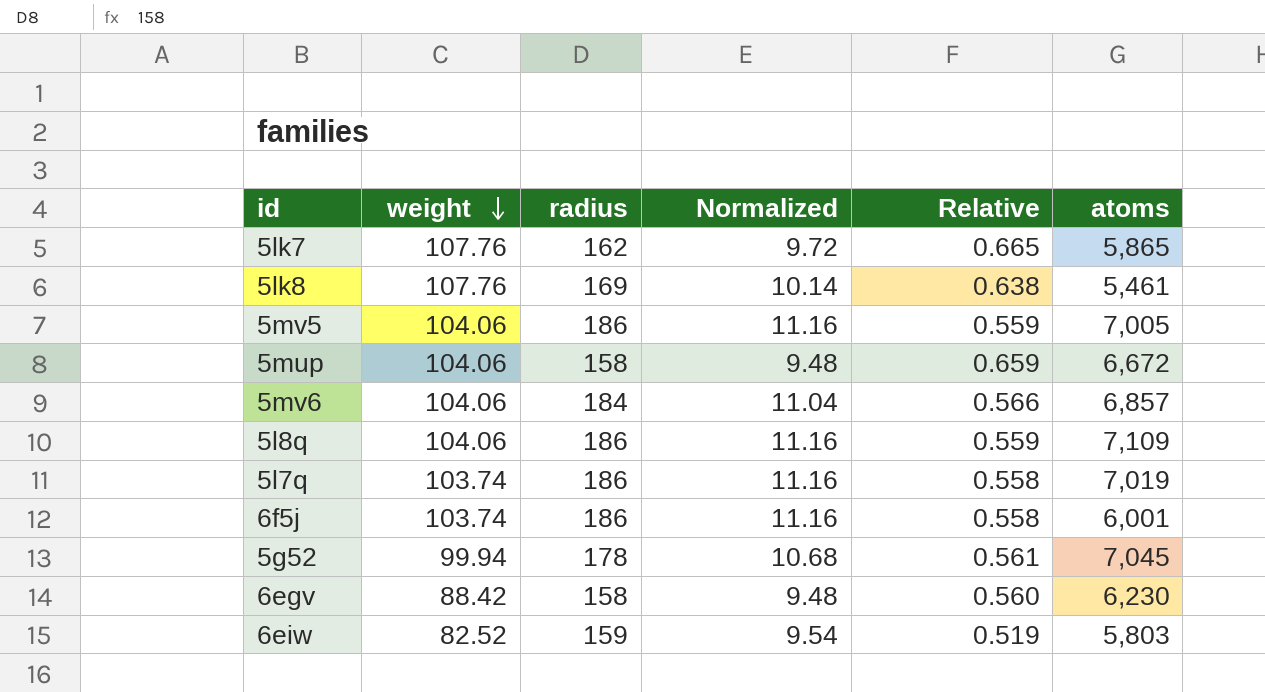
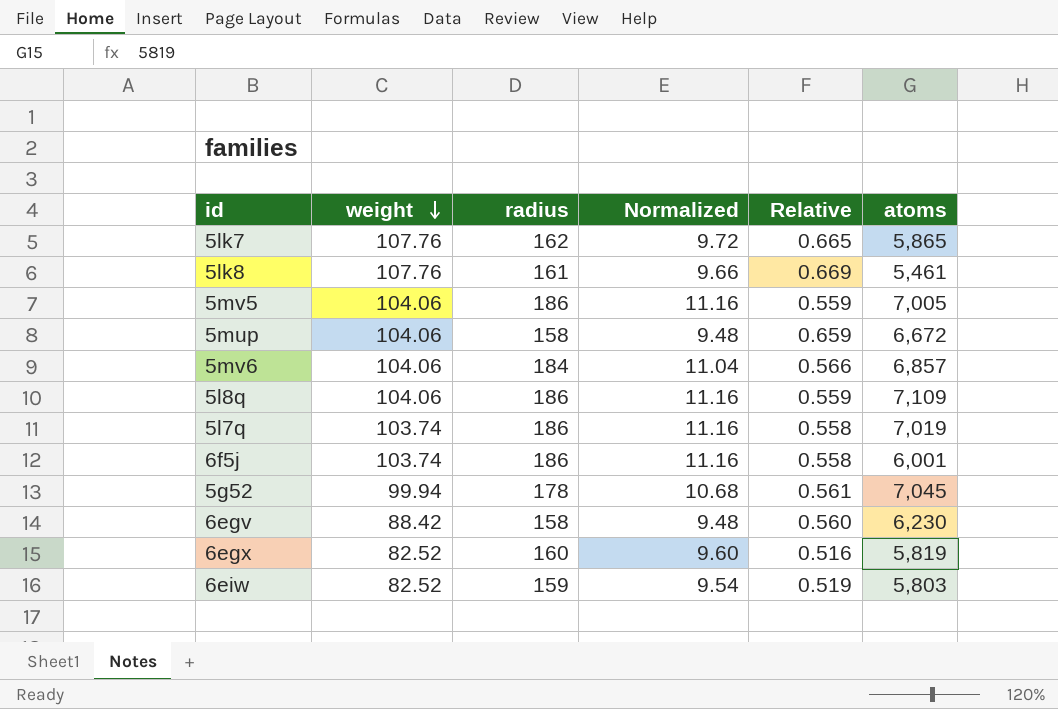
5lk8 | radius: 169 -> 161
5lk8 | Normalized: 10.14 -> 9.66
5lk8 | Relative: 0.638 -> 0.669
row 6egx: none -> 82.52 | 160 | 9.60 | 0.516 | 5,819

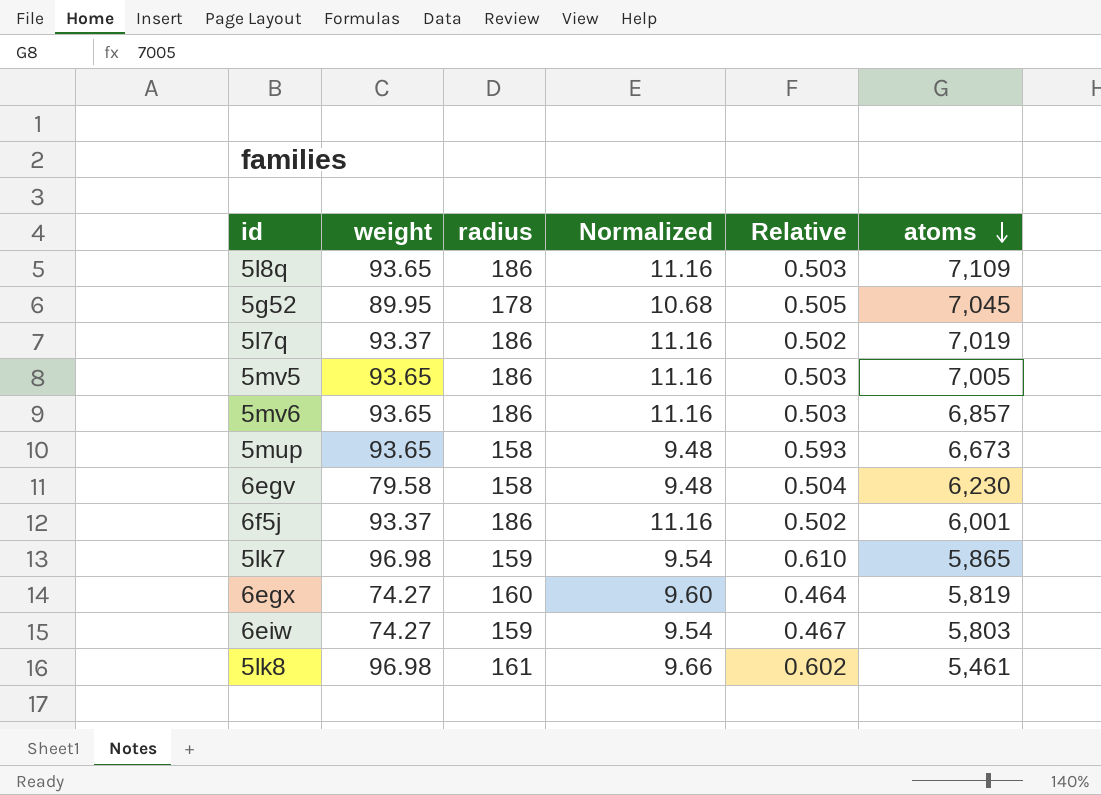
row order: weight descending -> atoms descending
5l8q | weight: 104.06 -> 93.65
5l8q | Relative: 0.559 -> 0.503
5g52 | weight: 99.94 -> 89.95
5g52 | Relative: 0.561 -> 0.505
5l7q | weight: 103.74 -> 93.37
5l7q | Relative: 0.558 -> 0.502
5mv5 | weight: 104.06 -> 93.65
5mv5 | Relative: 0.559 -> 0.503
5mv6 | weight: 104.06 -> 93.65
5mv6 | radius: 184 -> 186
5mv6 | Normalized: 11.04 -> 11.16
5mv6 | Relative: 0.566 -> 0.503
5mup | weight: 104.06 -> 93.65
5mup | Relative: 0.659 -> 0.593
5mup | atoms: 6,672 -> 6,673
6egv | weight: 88.42 -> 79.58
6egv | Relative: 0.560 -> 0.504
6f5j | weight: 103.74 -> 93.37
6f5j | Relative: 0.558 -> 0.502
5lk7 | weight: 107.76 -> 96.98
5lk7 | radius: 162 -> 159
5lk7 | Normalized: 9.72 -> 9.54
5lk7 | Relative: 0.665 -> 0.610
6egx | weight: 82.52 -> 74.27
6egx | Relative: 0.516 -> 0.464
6eiw | weight: 82.52 -> 74.27
6eiw | Relative: 0.519 -> 0.467
5lk8 | weight: 107.76 -> 96.98
5lk8 | Relative: 0.669 -> 0.602

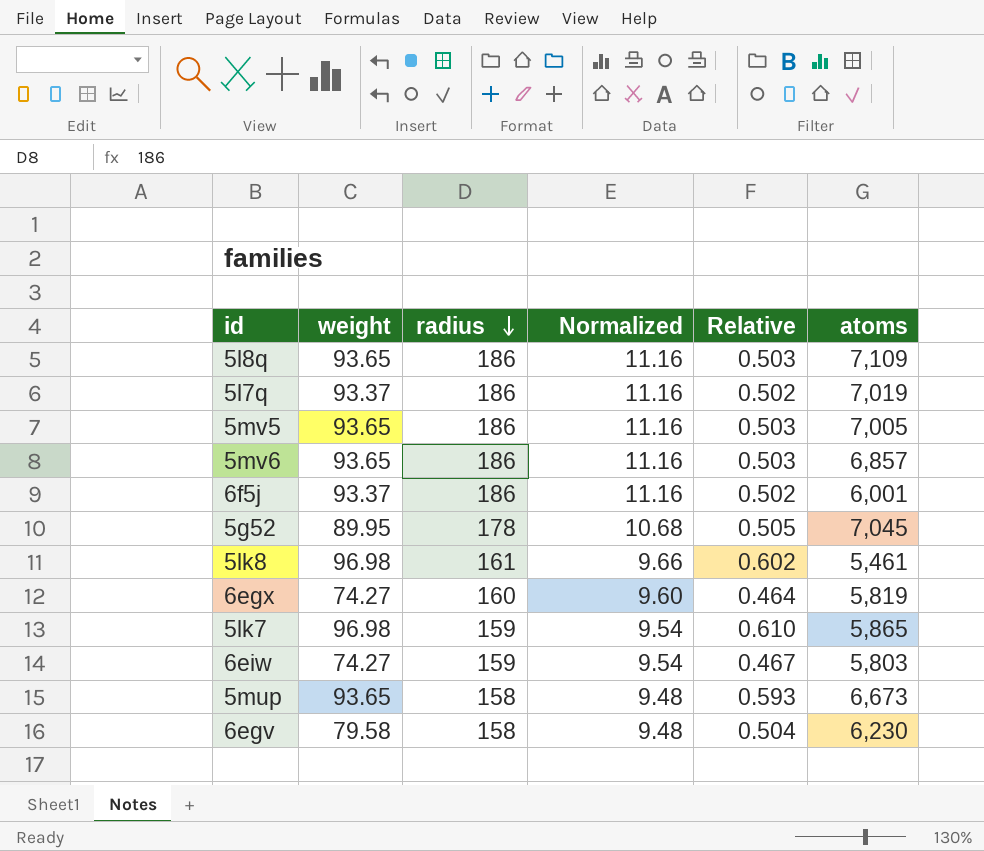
row order: atoms descending -> radius descending

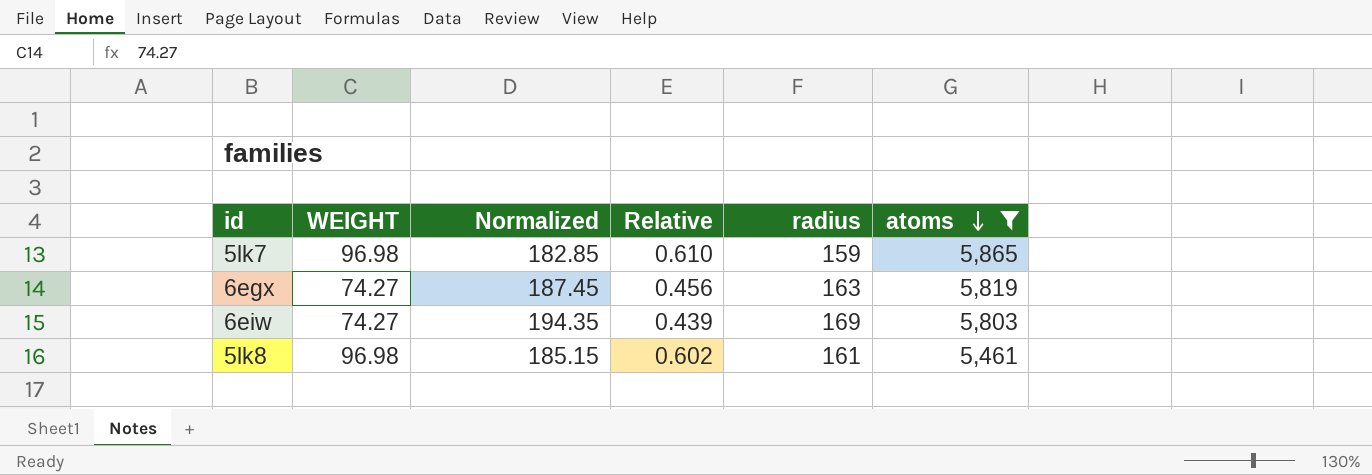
filter: none -> atoms <= 5,865
row order: radius descending -> atoms descending
column name: weight -> WEIGHT
column Normalized | formula: [radius] * 0.06 -> [radius] * 1.15
column radius | position: 3 -> 5
6egx | Relative: 0.464 -> 0.456
6egx | radius: 160 -> 163
6eiw | Relative: 0.467 -> 0.439
6eiw | radius: 159 -> 169

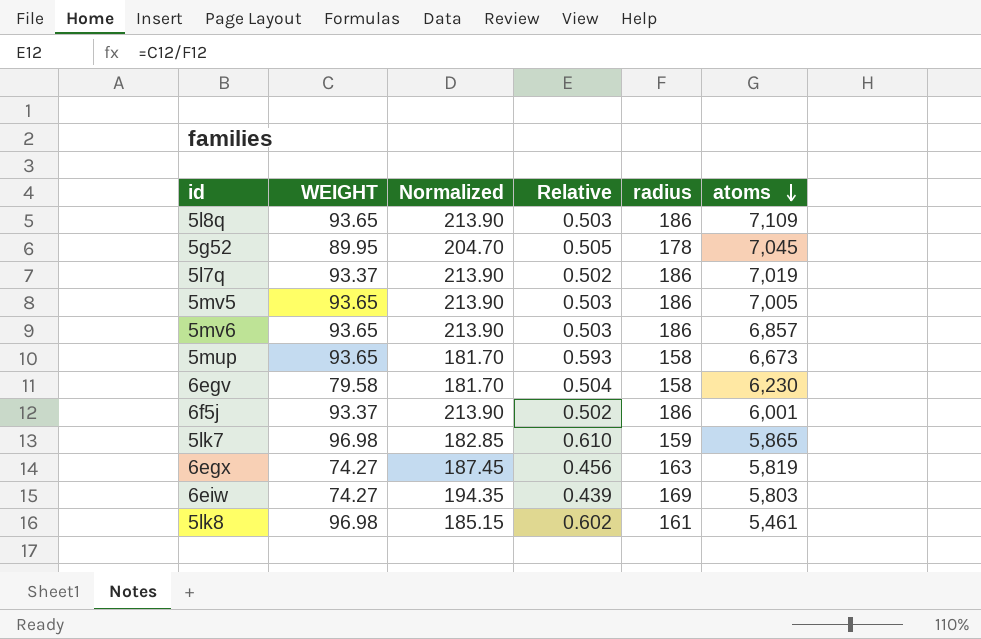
filter: atoms <= 5,865 -> none

